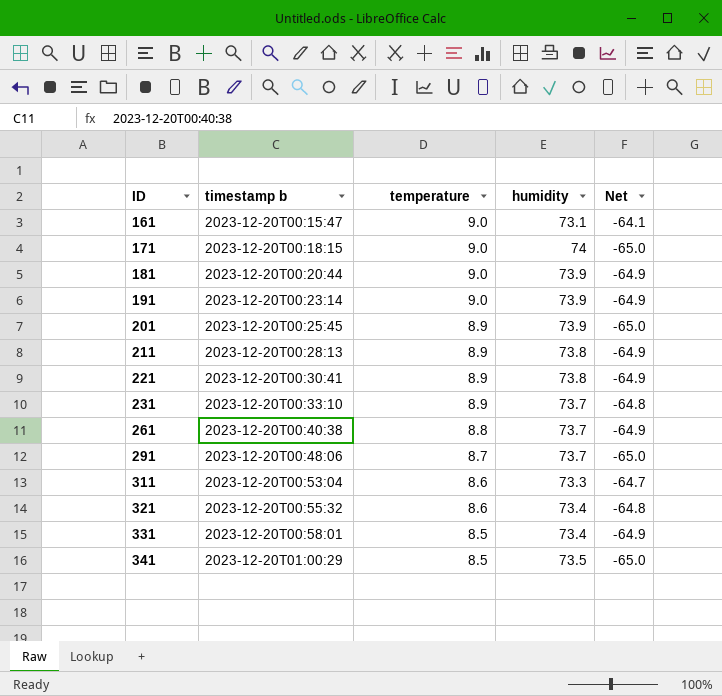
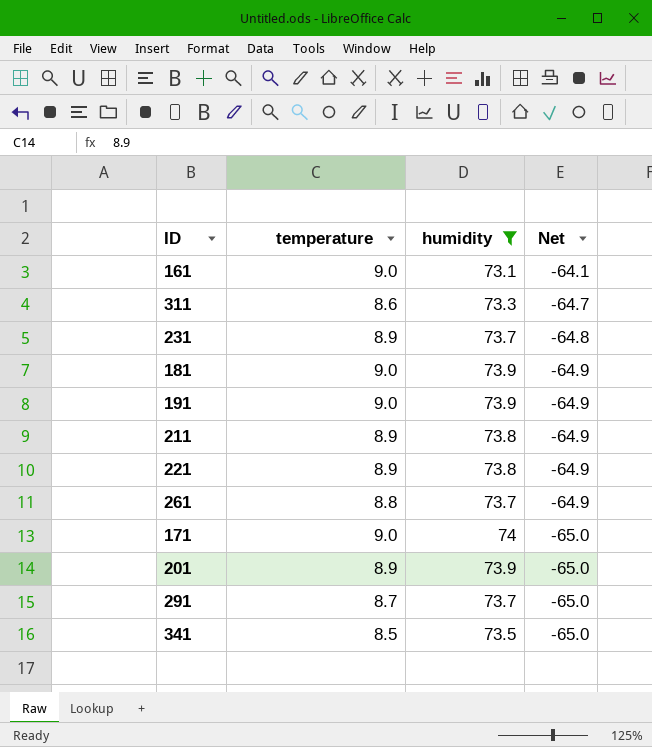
filter: none -> humidity != 73.4
row order: ID ascending -> Net descending
column timestamp b | position: 2 -> none

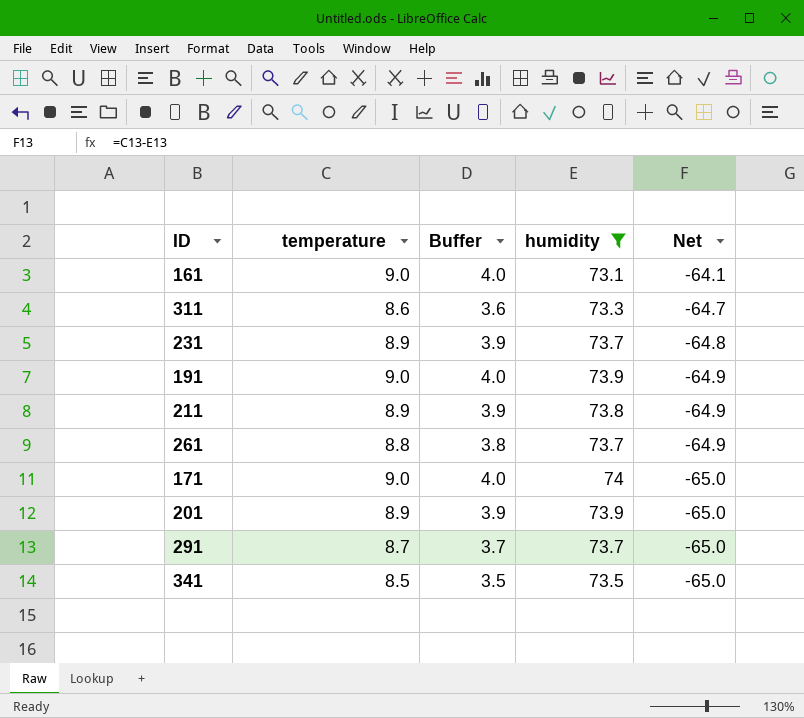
column Buffer | formula: none -> [temperature] - 5
row 181: 9.0 | 73.9 | -64.9 -> none
row 221: 8.9 | 73.8 | -64.9 -> none

